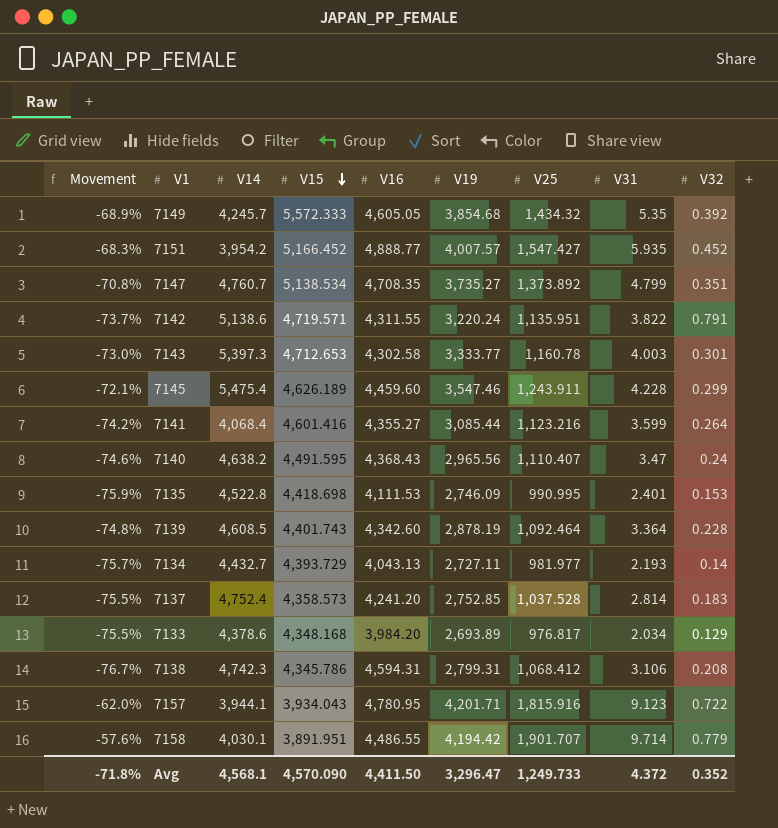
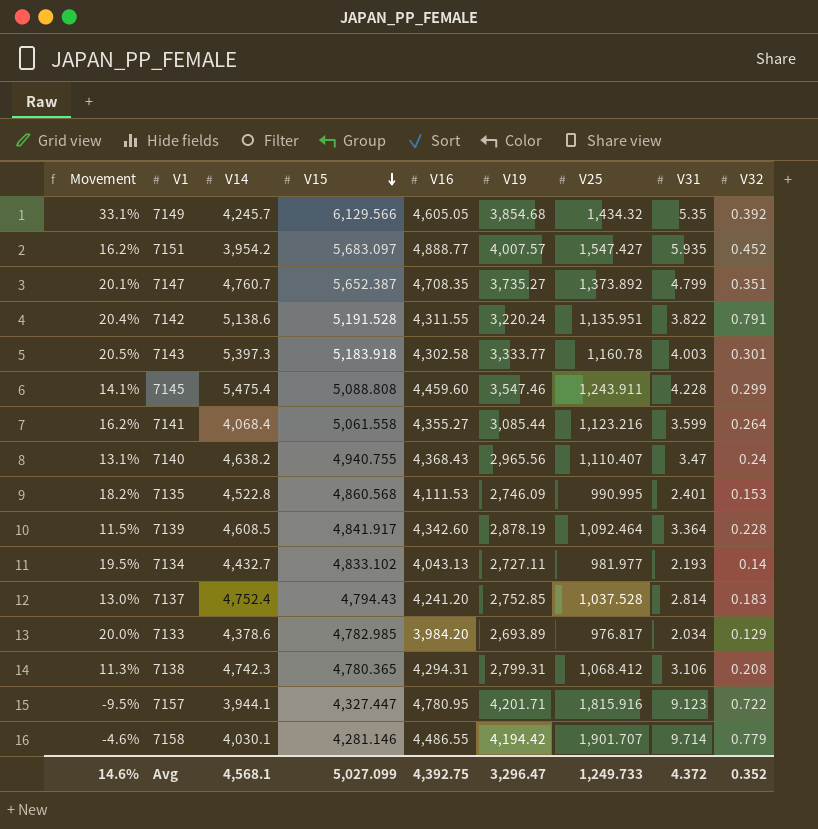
column Movement | formula: ([V25] - [V16]) / [V16] -> ([V15] - [V16]) / [V16]
7149 | V15: 5,572.333 -> 6,129.566
7151 | V15: 5,166.452 -> 5,683.097
7147 | V15: 5,138.534 -> 5,652.387
7142 | V15: 4,719.571 -> 5,191.528
7143 | V15: 4,712.653 -> 5,183.918
7145 | V15: 4,626.189 -> 5,088.808
7141 | V15: 4,601.416 -> 5,061.558
7140 | V15: 4,491.595 -> 4,940.755
7135 | V15: 4,418.698 -> 4,860.568
7139 | V15: 4,401.743 -> 4,841.917
7134 | V15: 4,393.729 -> 4,833.102
7137 | V15: 4,358.573 -> 4,794.43
7133 | V15: 4,348.168 -> 4,782.985
7138 | V15: 4,345.786 -> 4,780.365
7138 | V16: 4,594.31 -> 4,294.31
7157 | V15: 3,934.043 -> 4,327.447
7158 | V15: 3,891.951 -> 4,281.146
Avg | Movement: -71.8% -> 14.6%
Avg | V15: 4,570.090 -> 5,027.099
Avg | V16: 4,411.50 -> 4,392.75

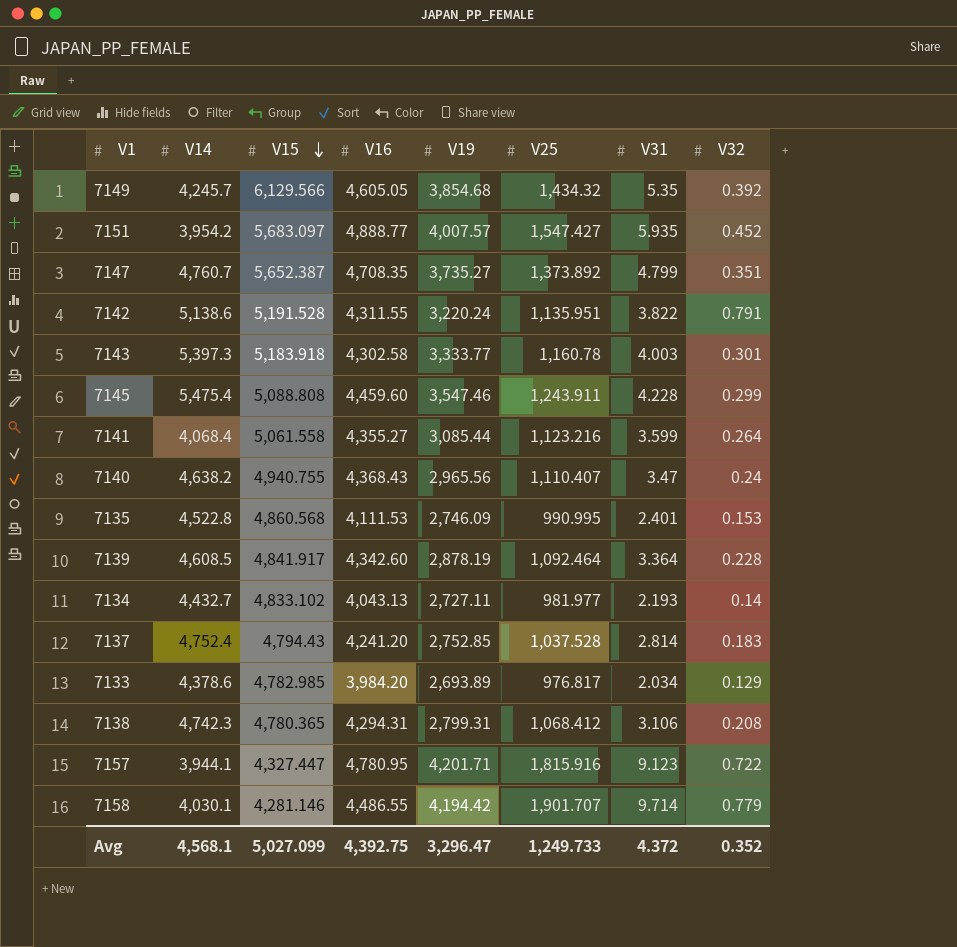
column Movement | formula: ([V15] - [V16]) / [V16] -> none

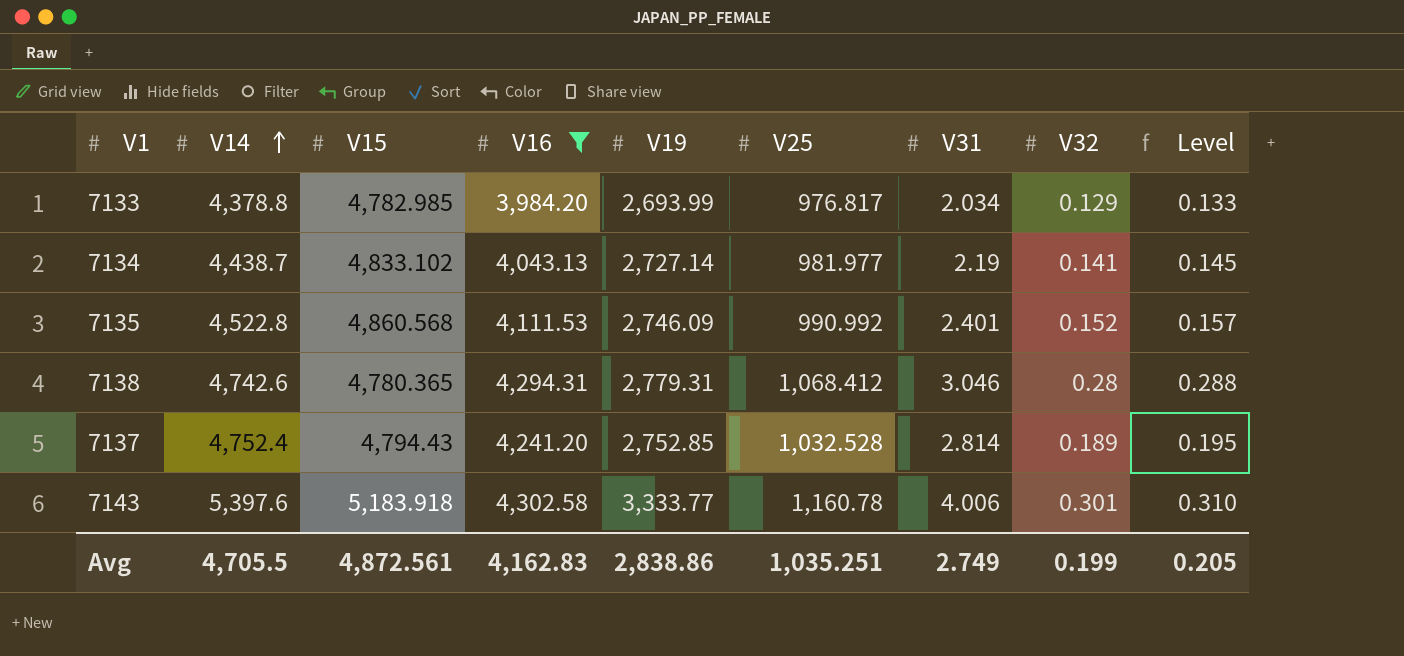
filter: none -> V16 <= 4,302.58
row order: V15 descending -> V14 ascending
column Level | formula: none -> [V32] * 1.03
7133 | V14: 4,378.6 -> 4,378.8
7133 | V19: 2,693.89 -> 2,693.99
7134 | V14: 4,432.7 -> 4,438.7
7134 | V19: 2,727.11 -> 2,727.14
7134 | V31: 2.193 -> 2.19
7134 | V32: 0.14 -> 0.141
7135 | V25: 990.995 -> 990.992
7135 | V32: 0.153 -> 0.152
7138 | V14: 4,742.3 -> 4,742.6
7138 | V19: 2,799.31 -> 2,779.31
7138 | V31: 3.106 -> 3.046
7138 | V32: 0.208 -> 0.28
7137 | V25: 1,037.528 -> 1,032.528
7137 | V32: 0.183 -> 0.189
7143 | V14: 5,397.3 -> 5,397.6
7143 | V31: 4.003 -> 4.006
Avg | V14: 4,568.1 -> 4,705.5
Avg | V15: 5,027.099 -> 4,872.561
Avg | V16: 4,392.75 -> 4,162.83
Avg | V19: 3,296.47 -> 2,838.86
Avg | V25: 1,249.733 -> 1,035.251
Avg | V31: 4.372 -> 2.749
Avg | V32: 0.352 -> 0.199

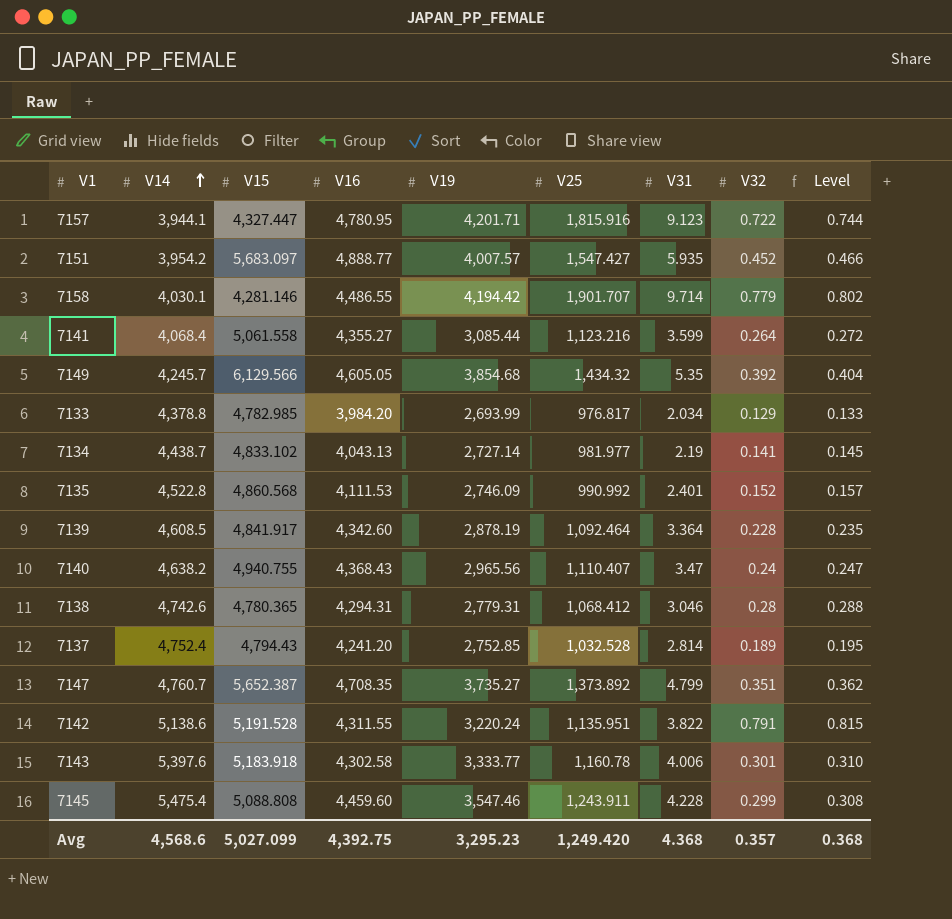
filter: V16 <= 4,302.58 -> none
Avg | V14: 4,705.5 -> 4,568.6
Avg | V15: 4,872.561 -> 5,027.099
Avg | V16: 4,162.83 -> 4,392.75
Avg | V19: 2,838.86 -> 3,295.23
Avg | V25: 1,035.251 -> 1,249.420
Avg | V31: 2.749 -> 4.368
Avg | V32: 0.199 -> 0.357
Avg | Level: 0.205 -> 0.368

